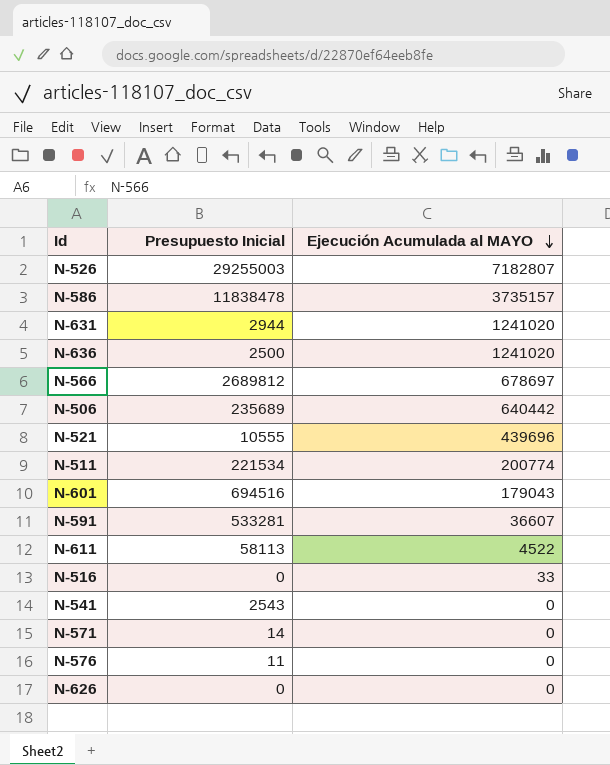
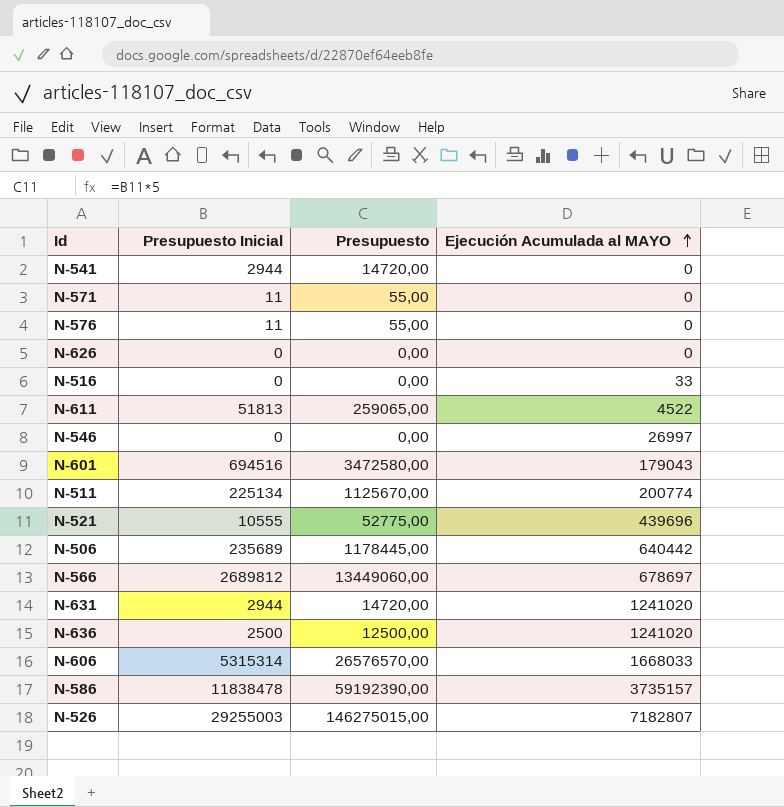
row order: Ejecución Acumulada al MAYO descending -> Ejecución Acumulada al MAYO ascending
column Presupuesto | formula: none -> [Presupuesto Inicial] * 5
row N-591: 533281 | 36607 -> none
N-541 | Presupuesto Inicial: 2543 -> 2944
N-571 | Presupuesto Inicial: 14 -> 11
N-611 | Presupuesto Inicial: 58113 -> 51813
row N-546: none -> 0 | 0,00 | 26997
N-511 | Presupuesto Inicial: 221534 -> 225134
row N-606: none -> 5315314 | 26576570,00 | 1668033

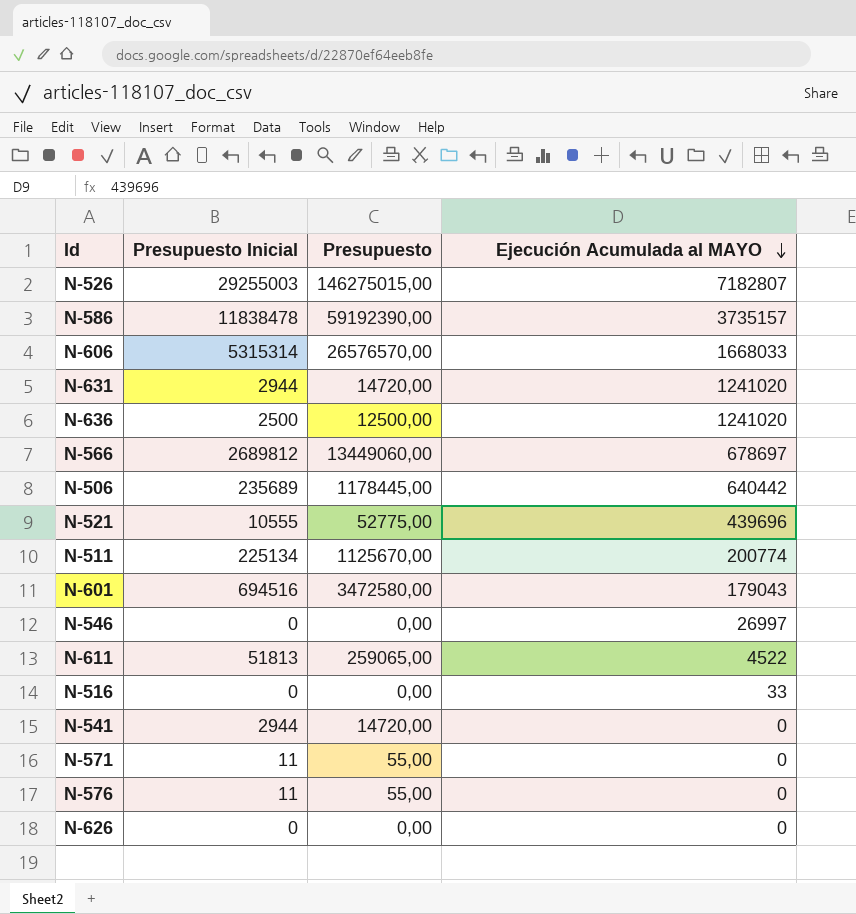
row order: Ejecución Acumulada al MAYO ascending -> Ejecución Acumulada al MAYO descending

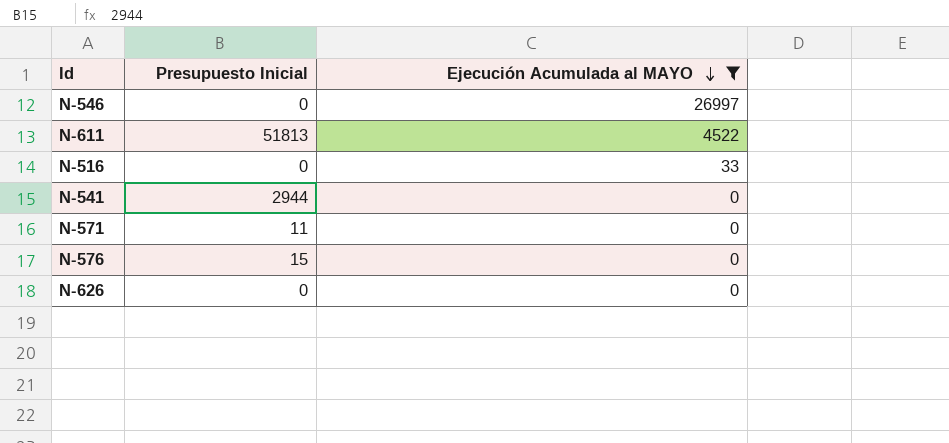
filter: none -> Ejecución Acumulada al MAYO <= 26997
column Presupuesto | formula: [Presupuesto Inicial] * 5 -> none
N-576 | Presupuesto Inicial: 11 -> 15

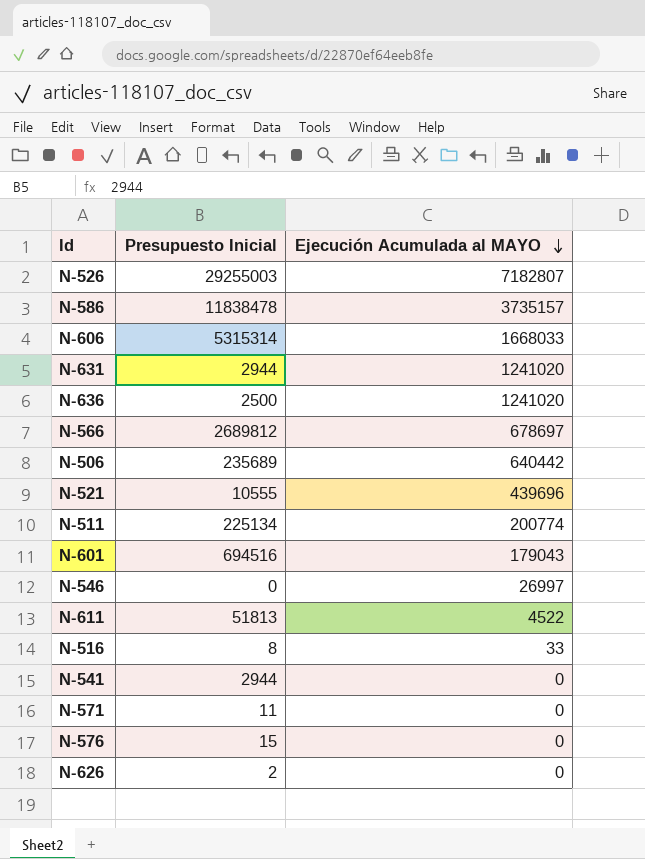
filter: Ejecución Acumulada al MAYO <= 26997 -> none
N-516 | Presupuesto Inicial: 0 -> 8
N-626 | Presupuesto Inicial: 0 -> 2

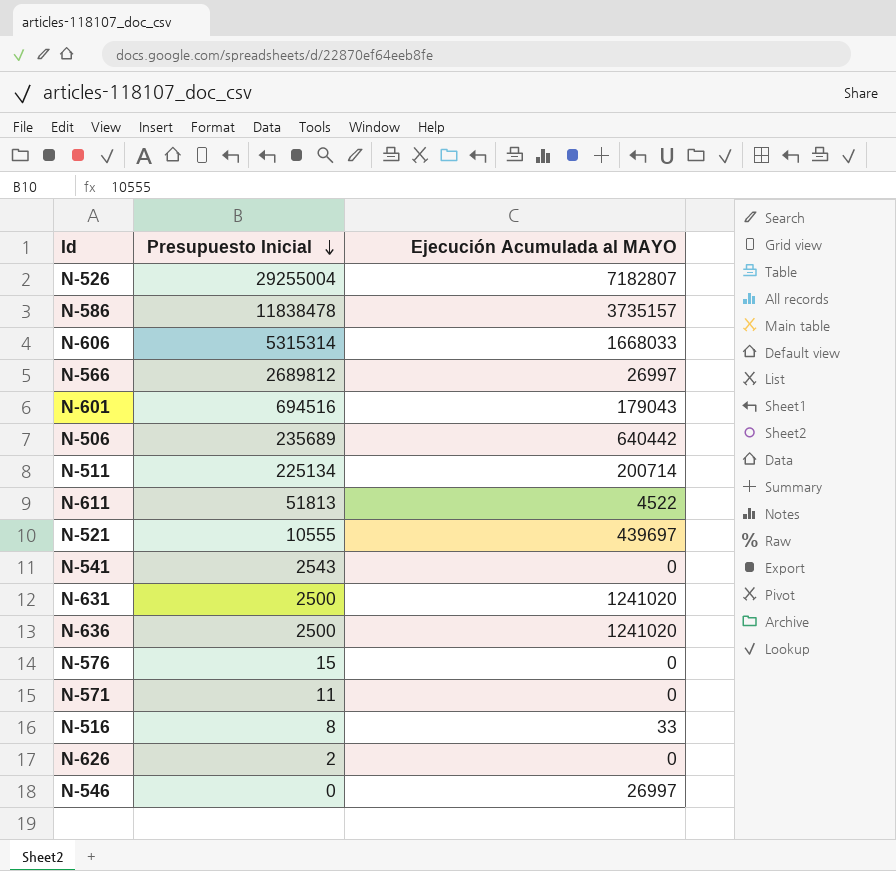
row order: Ejecución Acumulada al MAYO descending -> Presupuesto Inicial descending
N-526 | Presupuesto Inicial: 29255003 -> 29255004
N-566 | Ejecución Acumulada al MAYO: 678697 -> 26997
N-511 | Ejecución Acumulada al MAYO: 200774 -> 200714
N-521 | Ejecución Acumulada al MAYO: 439696 -> 439697
N-541 | Presupuesto Inicial: 2944 -> 2543
N-631 | Presupuesto Inicial: 2944 -> 2500

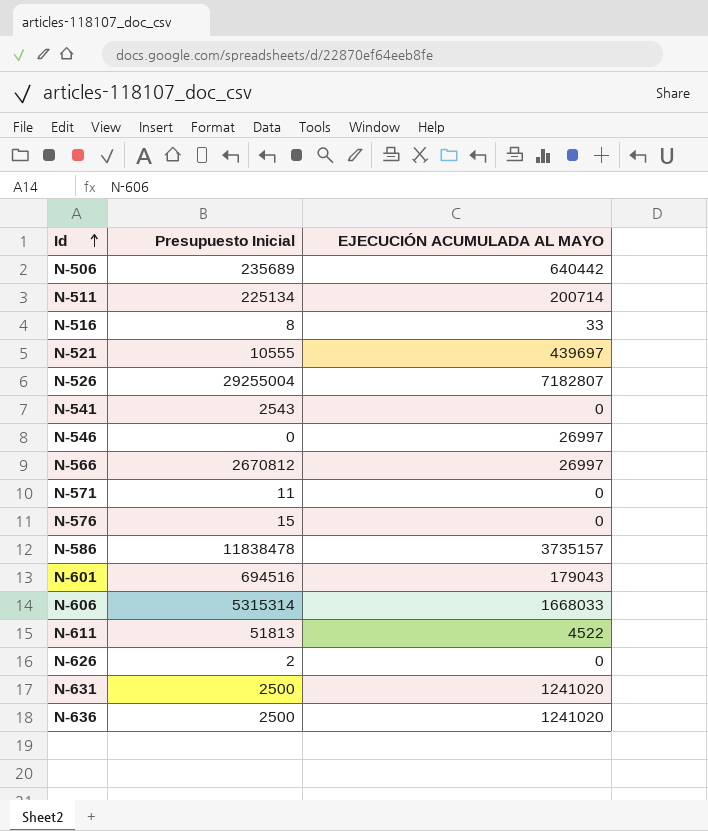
row order: Presupuesto Inicial descending -> Id ascending
column name: Ejecución Acumulada al MAYO -> EJECUCIÓN ACUMULADA AL MAYO
N-566 | Presupuesto Inicial: 2689812 -> 2670812

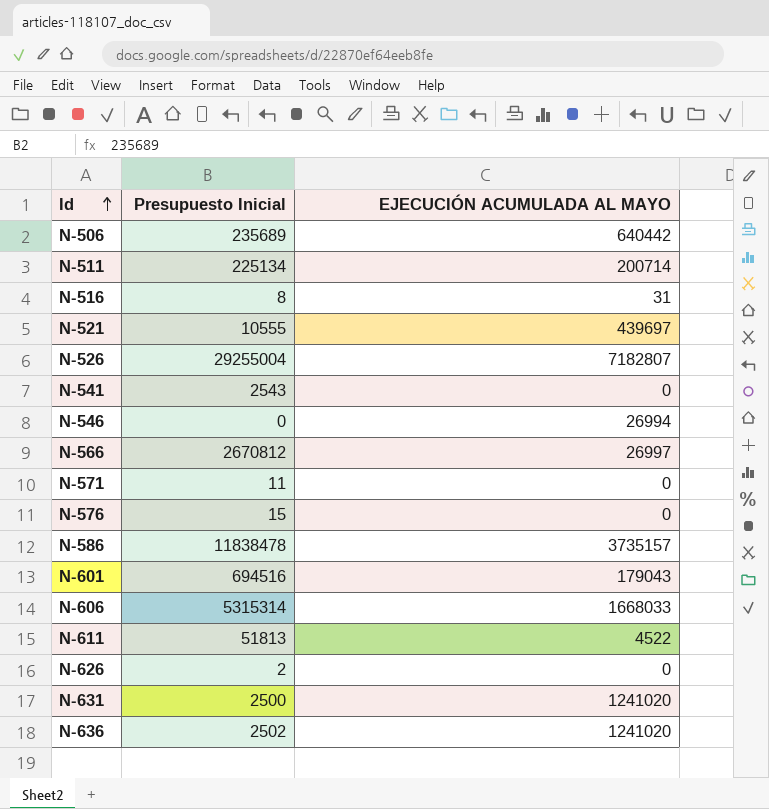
N-516 | EJECUCIÓN ACUMULADA AL MAYO: 33 -> 31
N-546 | EJECUCIÓN ACUMULADA AL MAYO: 26997 -> 26994
N-636 | Presupuesto Inicial: 2500 -> 2502

